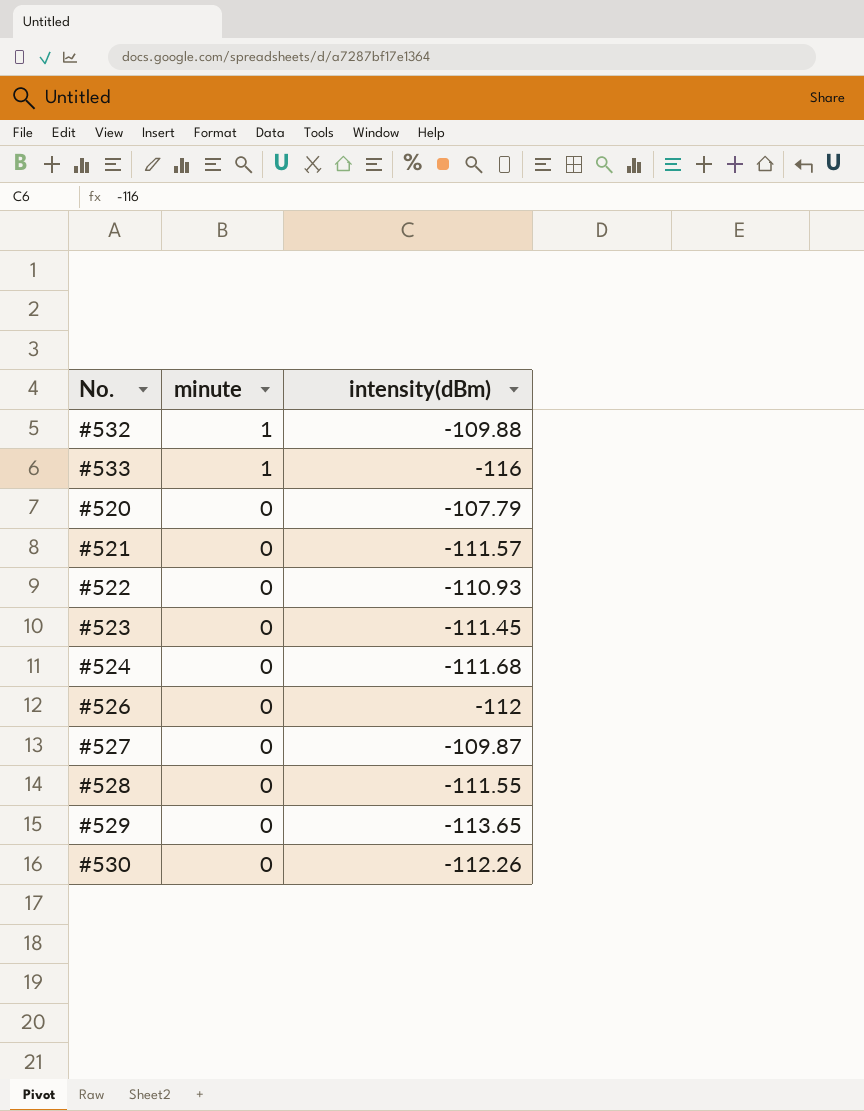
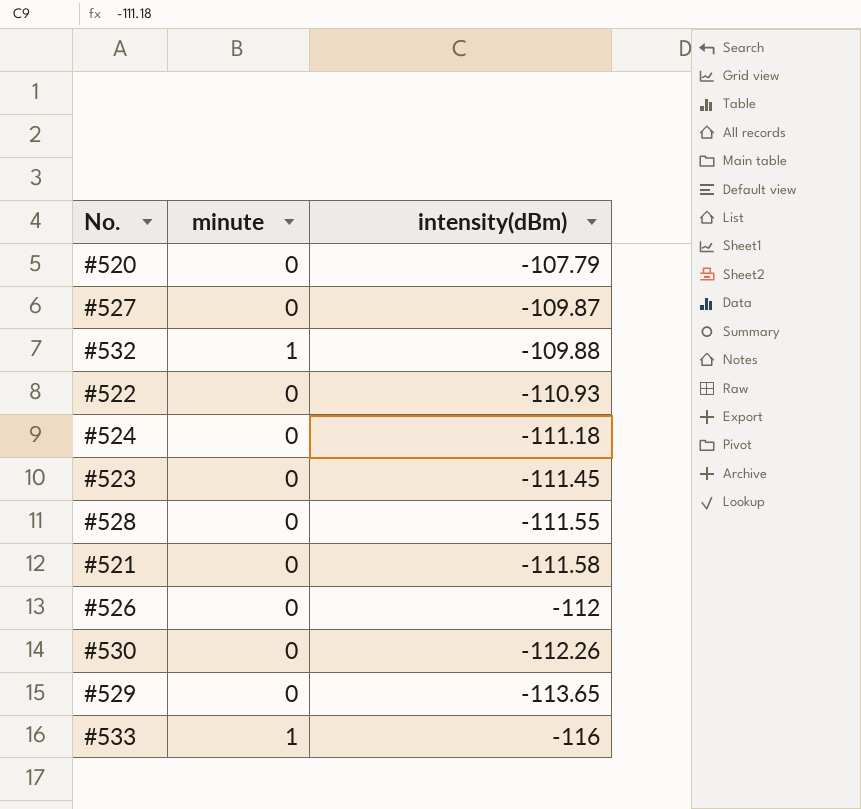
row order: minute descending -> intensity(dBm) descending
#524 | intensity(dBm): -111.68 -> -111.18
#521 | intensity(dBm): -111.57 -> -111.58

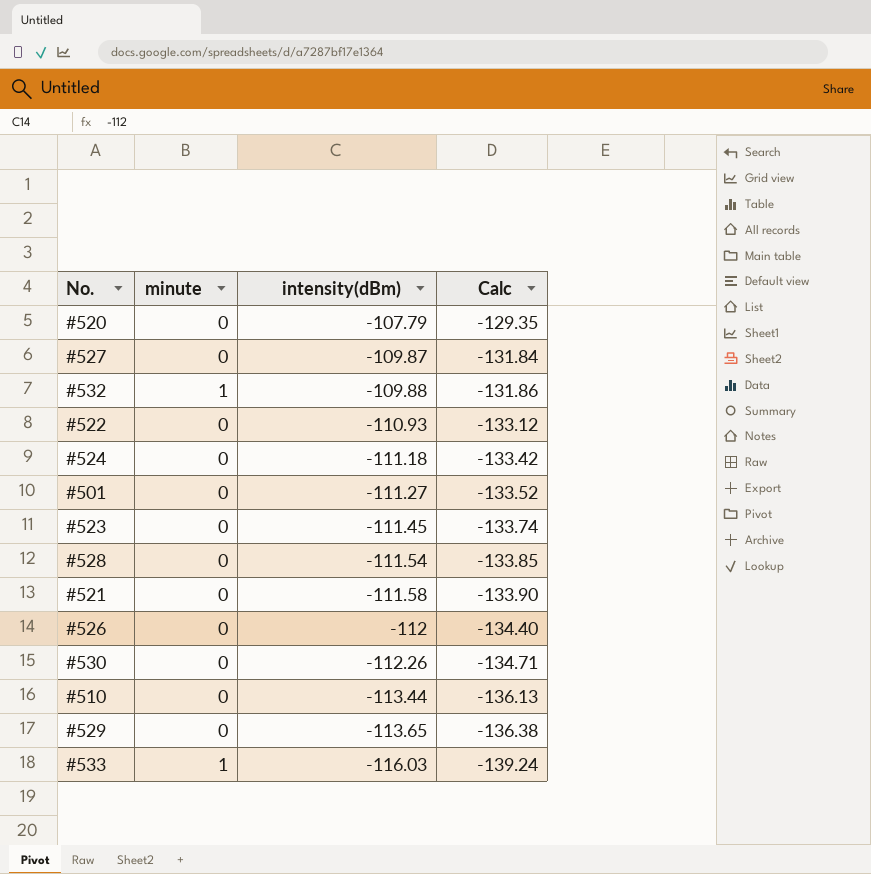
column Calc | formula: none -> [intensity(dBm)] * 1.2
row #501: none -> 0 | -111.27 | -133.52
#528 | intensity(dBm): -111.55 -> -111.54
row #510: none -> 0 | -113.44 | -136.13
#533 | intensity(dBm): -116 -> -116.03

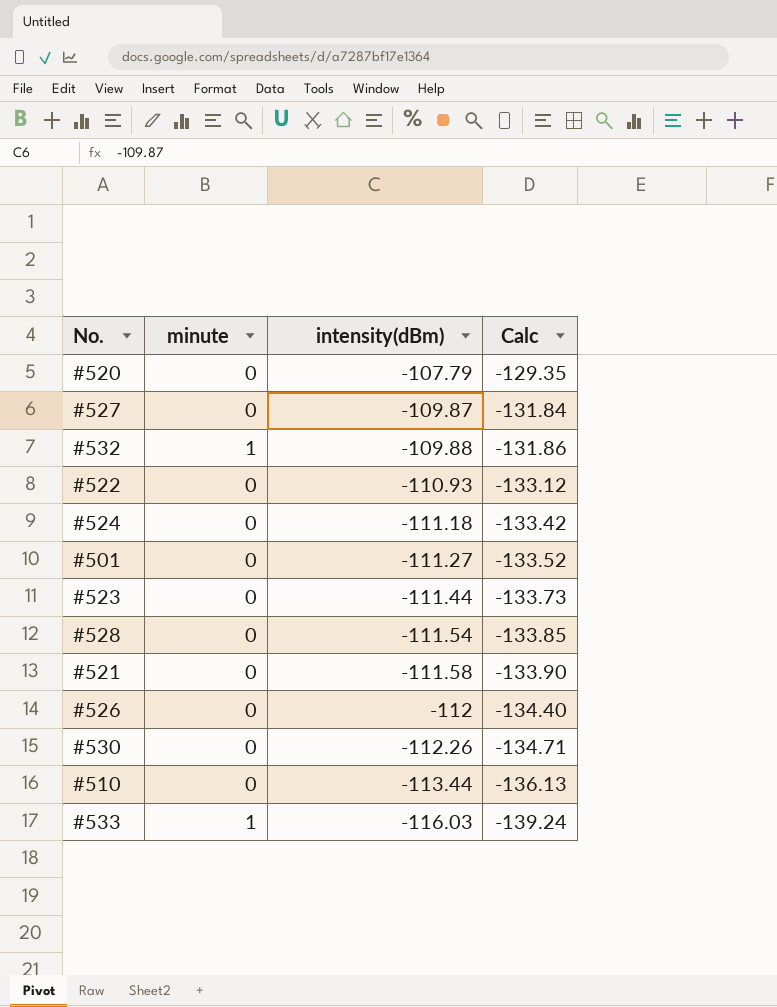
row #529: 0 | -113.65 | -136.38 -> none
#523 | intensity(dBm): -111.45 -> -111.44
#523 | Calc: -133.74 -> -133.73

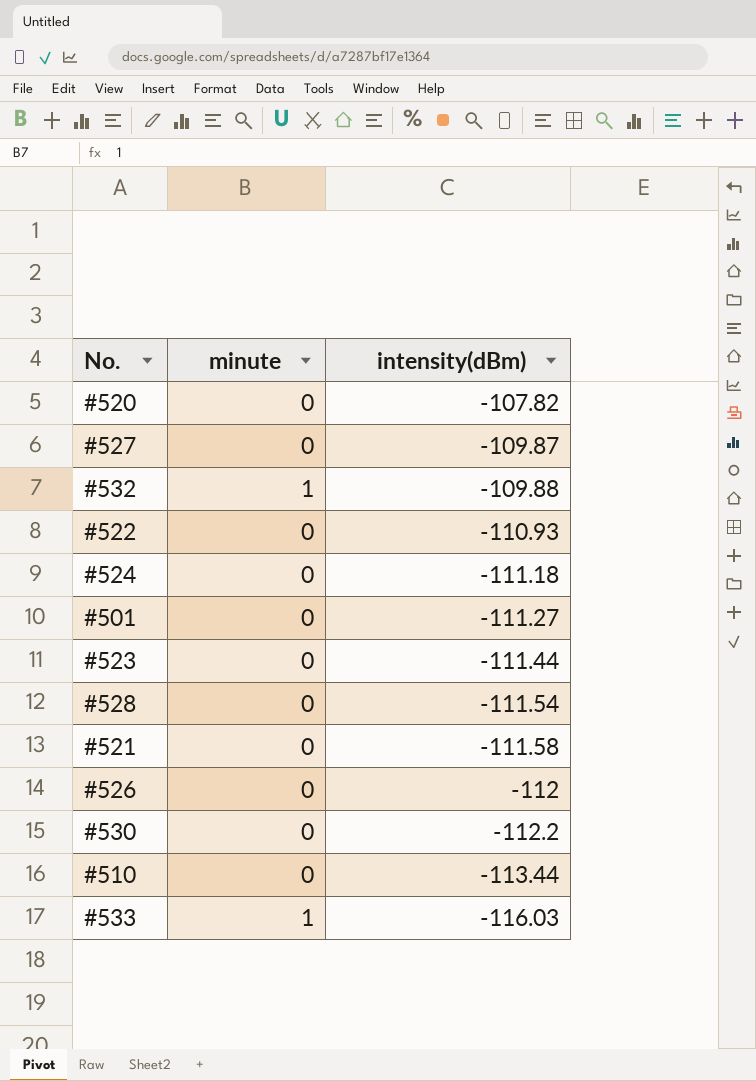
column Calc | formula: [intensity(dBm)] * 1.2 -> none
#520 | intensity(dBm): -107.79 -> -107.82
#530 | intensity(dBm): -112.26 -> -112.2

